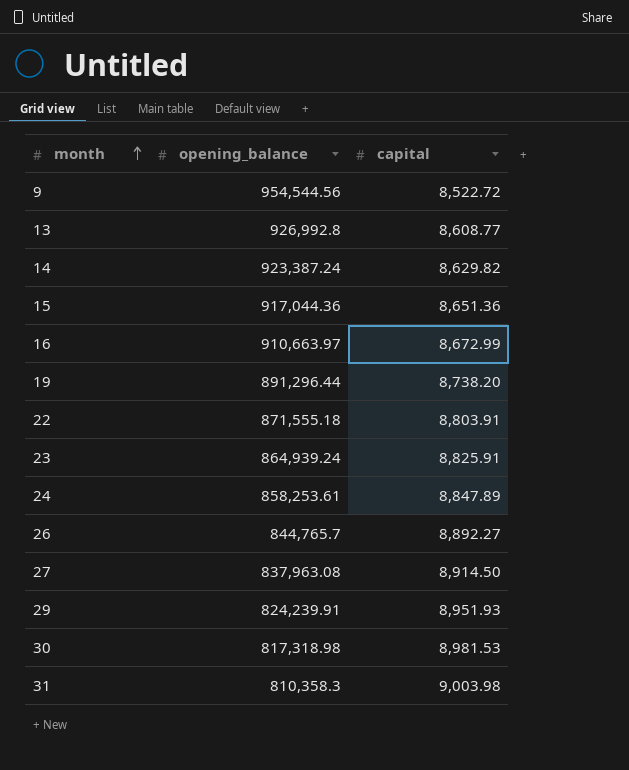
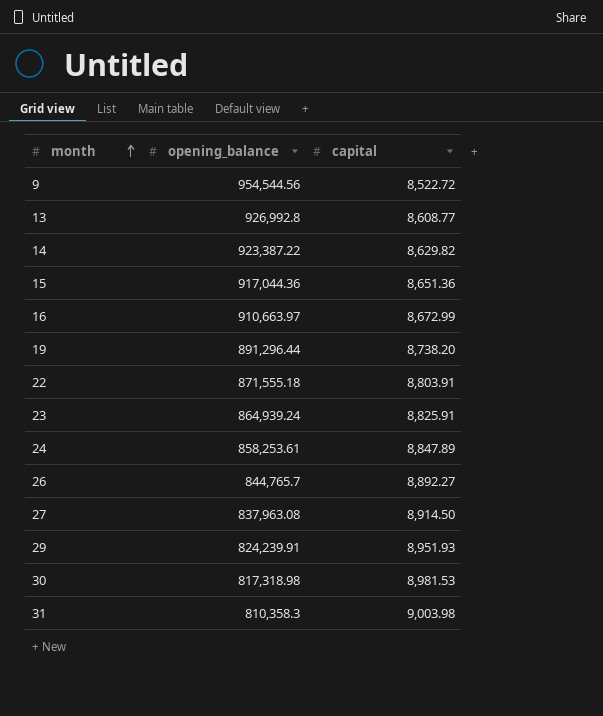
14 | opening_balance: 923,387.24 -> 923,387.22

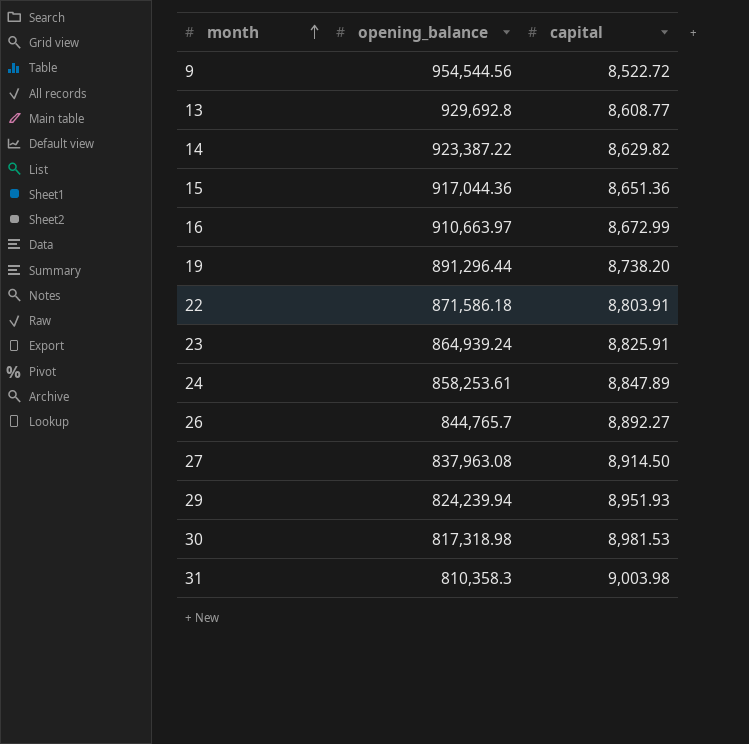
13 | opening_balance: 926,992.8 -> 929,692.8
22 | opening_balance: 871,555.18 -> 871,586.18
29 | opening_balance: 824,239.91 -> 824,239.94

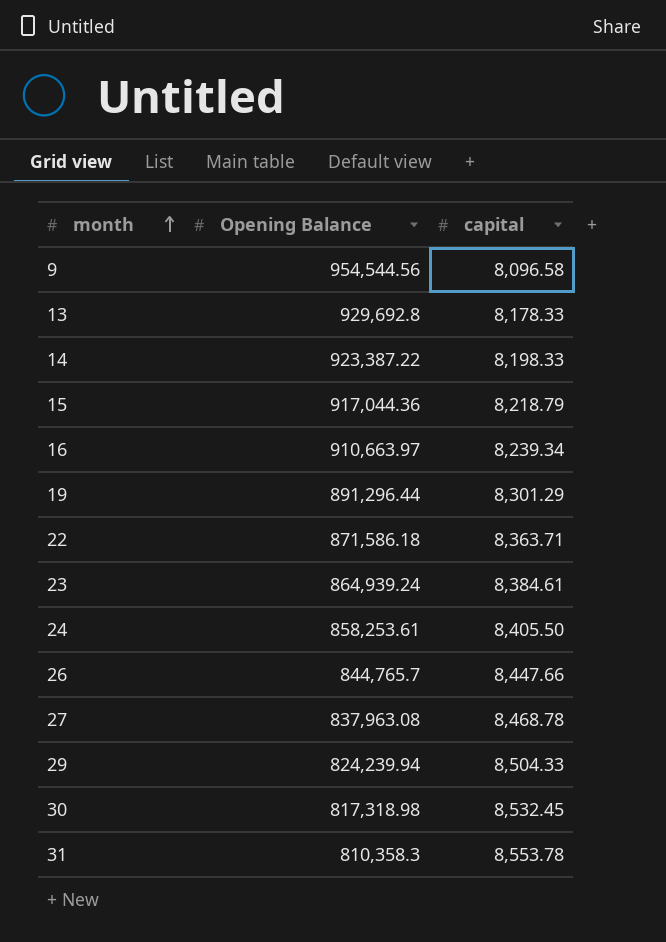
column name: opening_balance -> Opening Balance
9 | capital: 8,522.72 -> 8,096.58
13 | capital: 8,608.77 -> 8,178.33
14 | capital: 8,629.82 -> 8,198.33
15 | capital: 8,651.36 -> 8,218.79
16 | capital: 8,672.99 -> 8,239.34
19 | capital: 8,738.20 -> 8,301.29
22 | capital: 8,803.91 -> 8,363.71
23 | capital: 8,825.91 -> 8,384.61
24 | capital: 8,847.89 -> 8,405.50
26 | capital: 8,892.27 -> 8,447.66
27 | capital: 8,914.50 -> 8,468.78
29 | capital: 8,951.93 -> 8,504.33
30 | capital: 8,981.53 -> 8,532.45
31 | capital: 9,003.98 -> 8,553.78

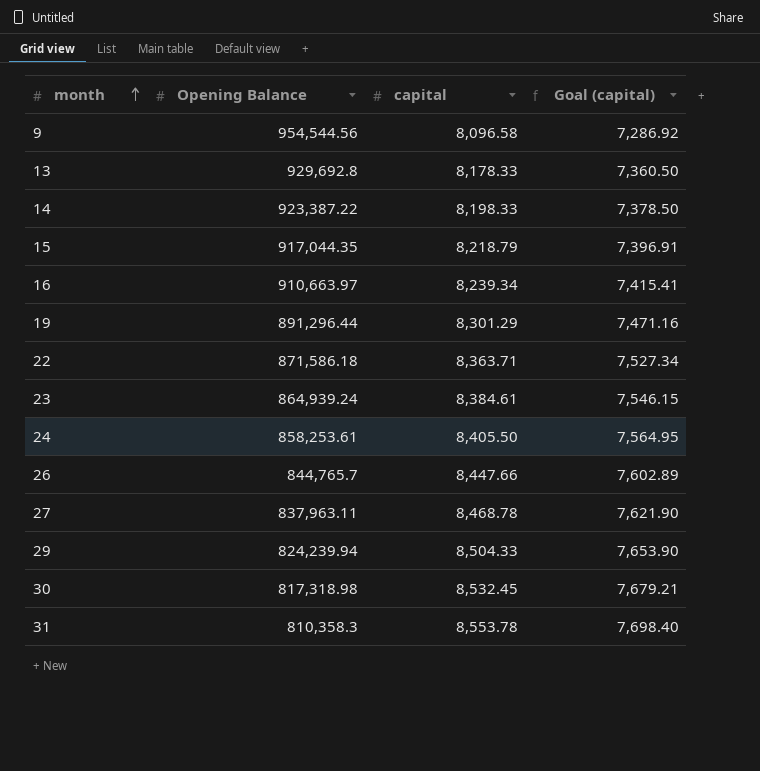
column Goal (capital) | formula: none -> [capital] * 0.9
15 | Opening Balance: 917,044.36 -> 917,044.35
27 | Opening Balance: 837,963.08 -> 837,963.11

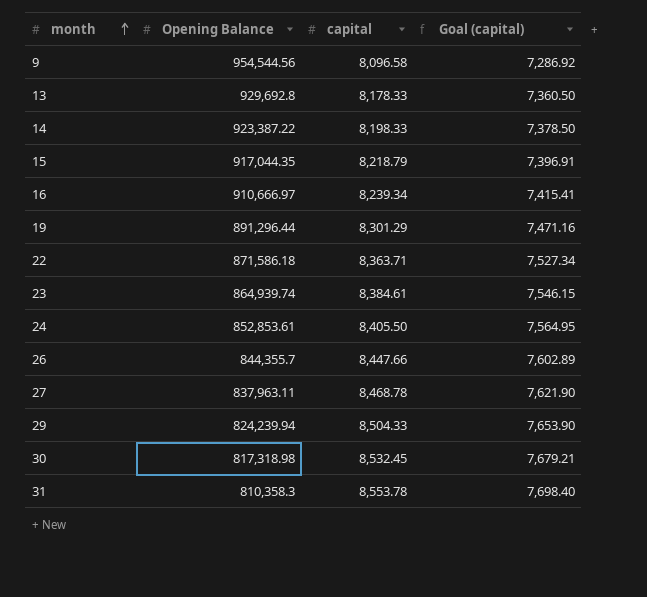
16 | Opening Balance: 910,663.97 -> 910,666.97
23 | Opening Balance: 864,939.24 -> 864,939.74
24 | Opening Balance: 858,253.61 -> 852,853.61
26 | Opening Balance: 844,765.7 -> 844,355.7

